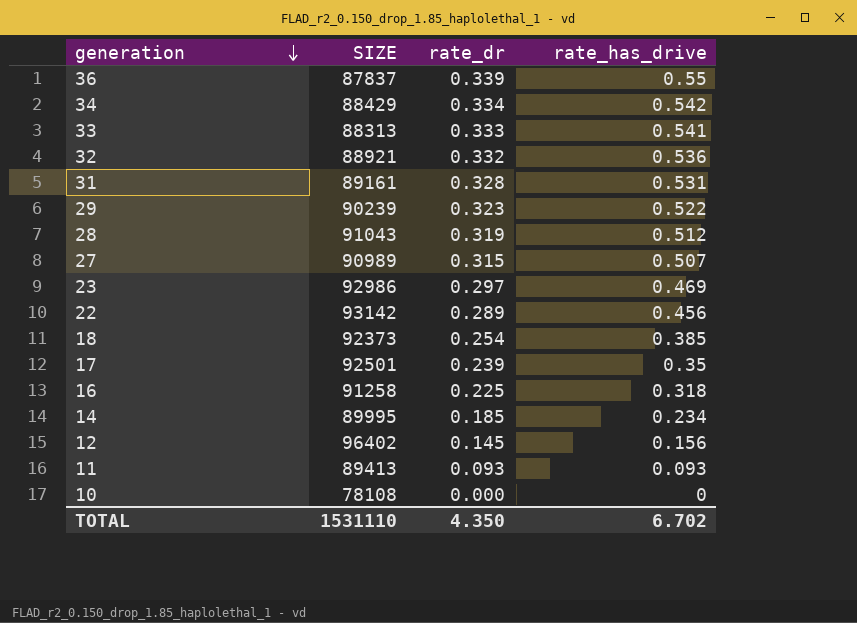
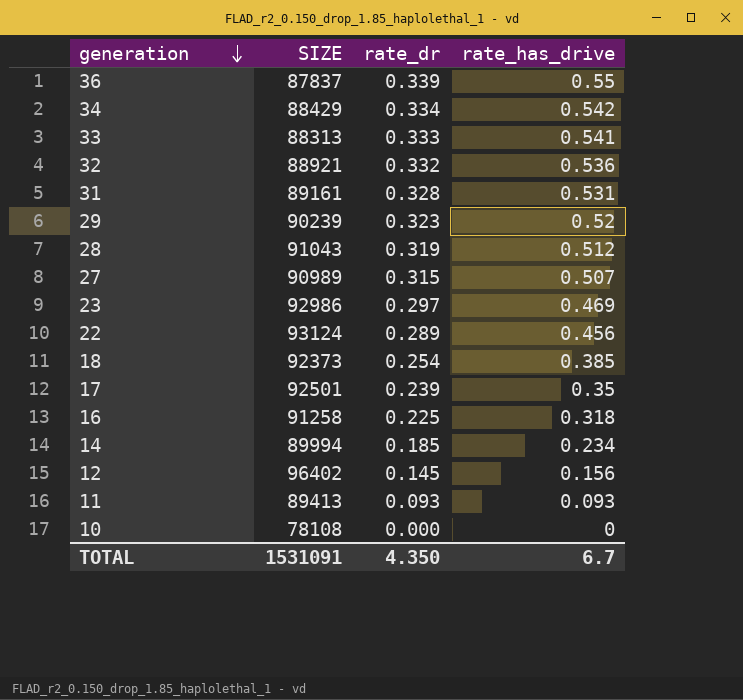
29 | rate_has_drive: 0.522 -> 0.52
22 | SIZE: 93142 -> 93124
14 | SIZE: 89995 -> 89994
TOTAL | SIZE: 1531110 -> 1531091
TOTAL | rate_has_drive: 6.702 -> 6.7

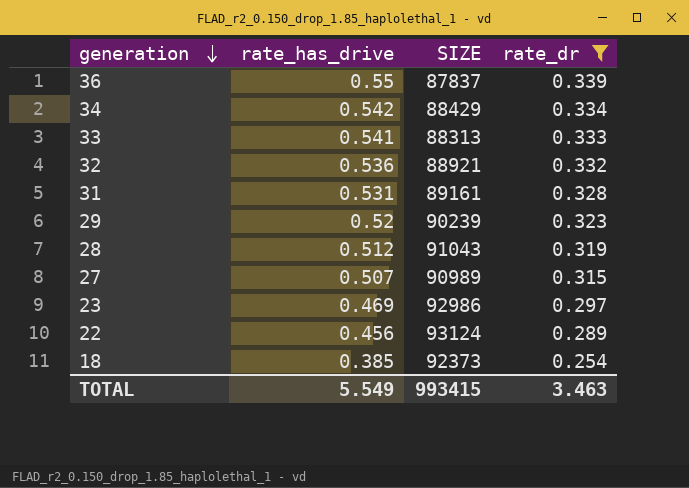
filter: none -> rate_dr >= 0.254
column rate_has_drive | position: 4 -> 2
TOTAL | rate_has_drive: 6.7 -> 5.549
TOTAL | SIZE: 1531091 -> 993415
TOTAL | rate_dr: 4.350 -> 3.463

